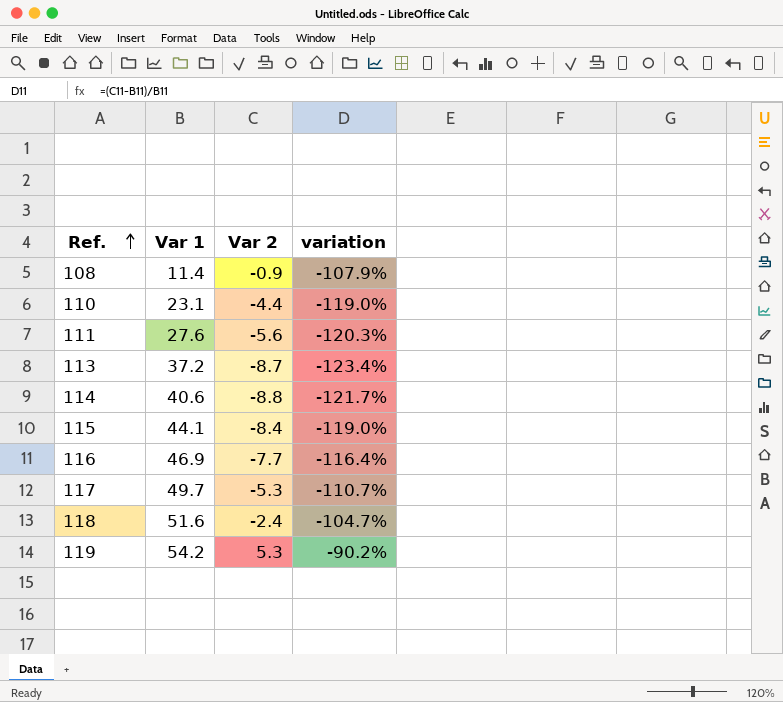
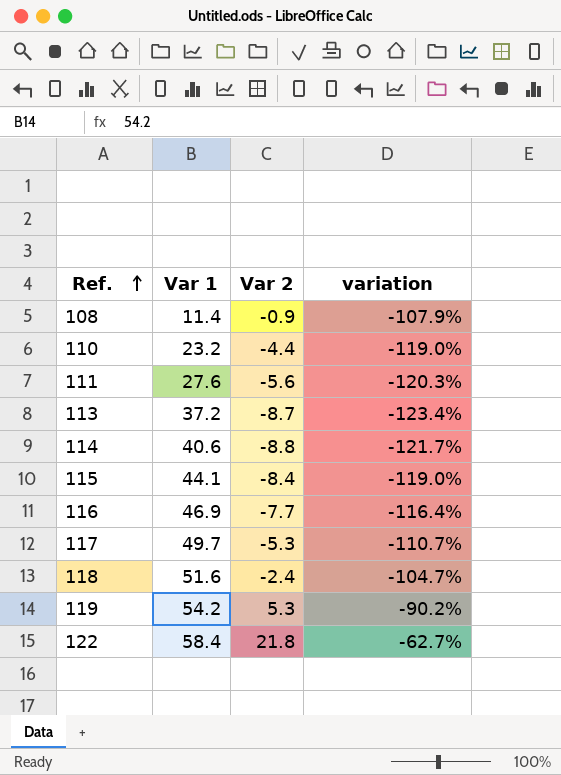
110 | Var 1: 23.1 -> 23.2
row 122: none -> 58.4 | 21.8 | -62.7%

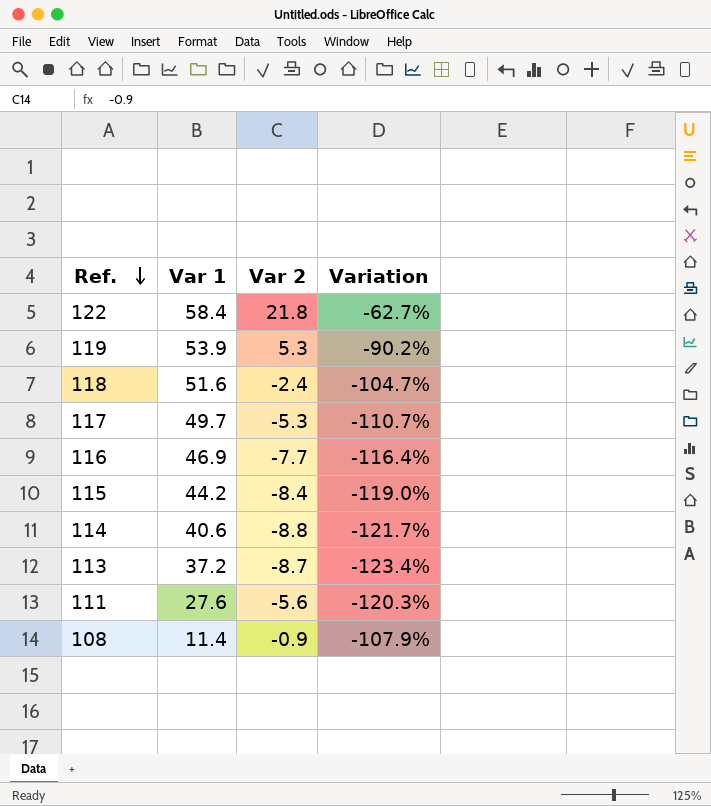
row order: Ref. ascending -> Ref. descending
column name: variation -> Variation
row 110: 23.2 | -4.4 | -119.0% -> none
119 | Var 1: 54.2 -> 53.9
115 | Var 1: 44.1 -> 44.2

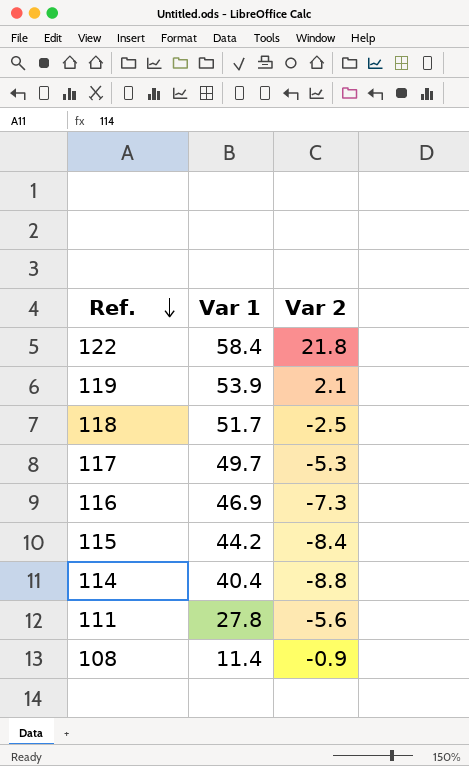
column Variation | formula: ([Var 2] - [Var 1]) / [Var 1] -> none
row 113: 37.2 | -8.7 | -123.4% -> none
119 | Var 2: 5.3 -> 2.1
118 | Var 1: 51.6 -> 51.7
118 | Var 2: -2.4 -> -2.5
116 | Var 2: -7.7 -> -7.3
114 | Var 1: 40.6 -> 40.4
111 | Var 1: 27.6 -> 27.8

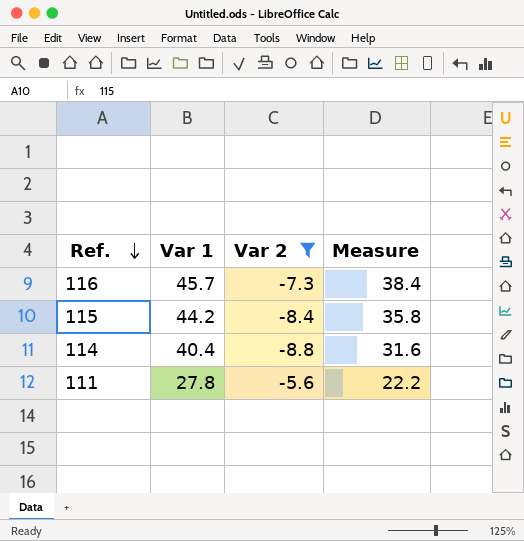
filter: none -> Var 2 <= -5.6
column Measure | formula: none -> [Var 1] + [Var 2]
116 | Var 1: 46.9 -> 45.7

